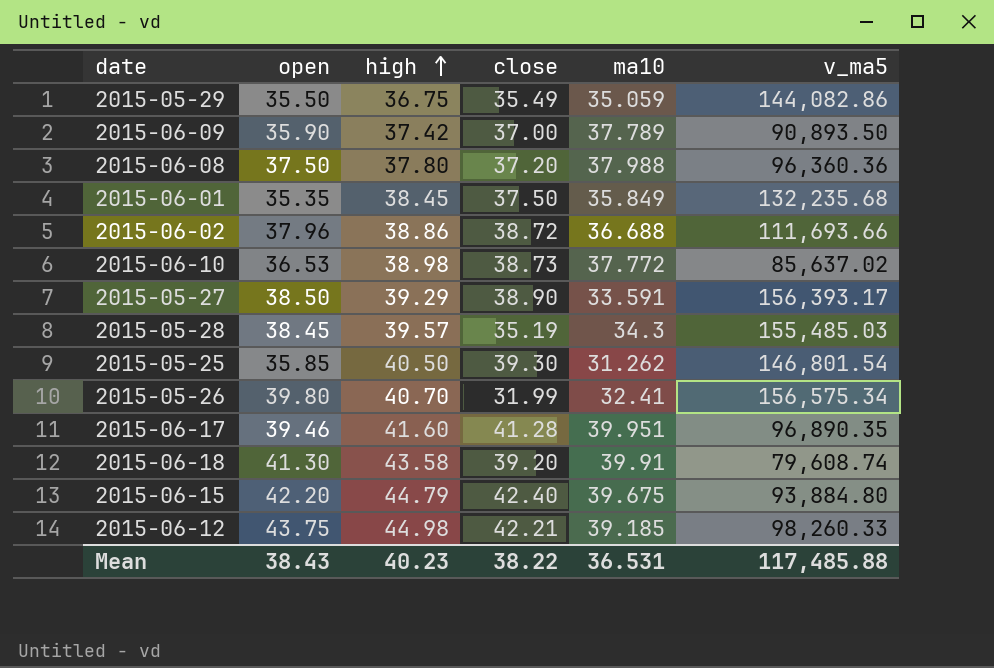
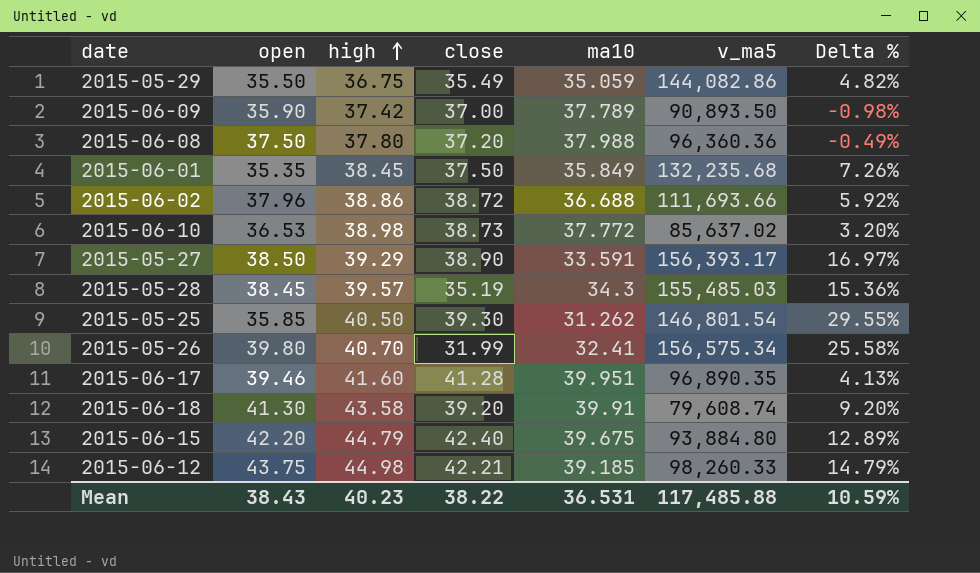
column Delta % | formula: none -> ([high] - [ma10]) / [ma10]

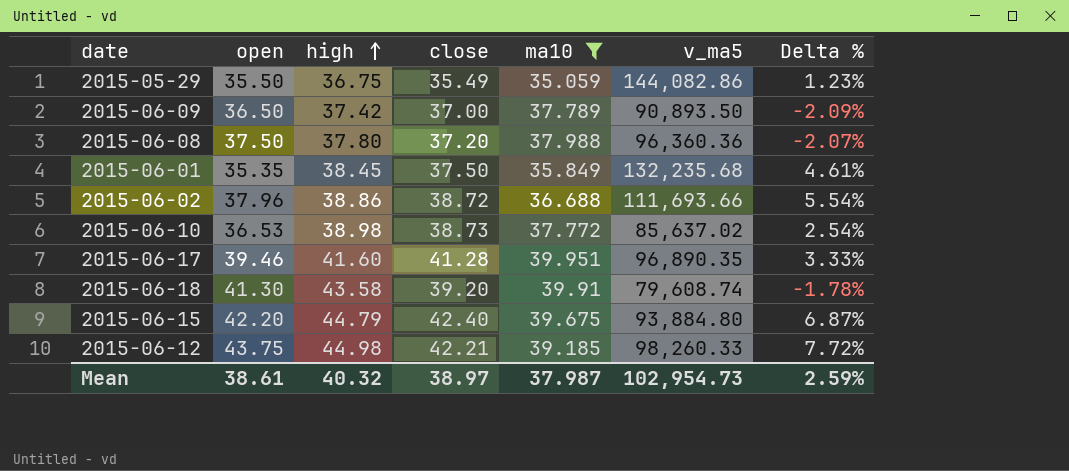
filter: none -> ma10 >= 35.059
column Delta % | formula: ([high] - [ma10]) / [ma10] -> ([close] - [ma10]) / [ma10]
2015-06-09 | open: 35.90 -> 36.50
Mean | open: 38.43 -> 38.61
Mean | high: 40.23 -> 40.32
Mean | close: 38.22 -> 38.97
Mean | ma10: 36.531 -> 37.987
Mean | v_ma5: 117,485.88 -> 102,954.73
Mean | Delta %: 10.59% -> 2.59%

